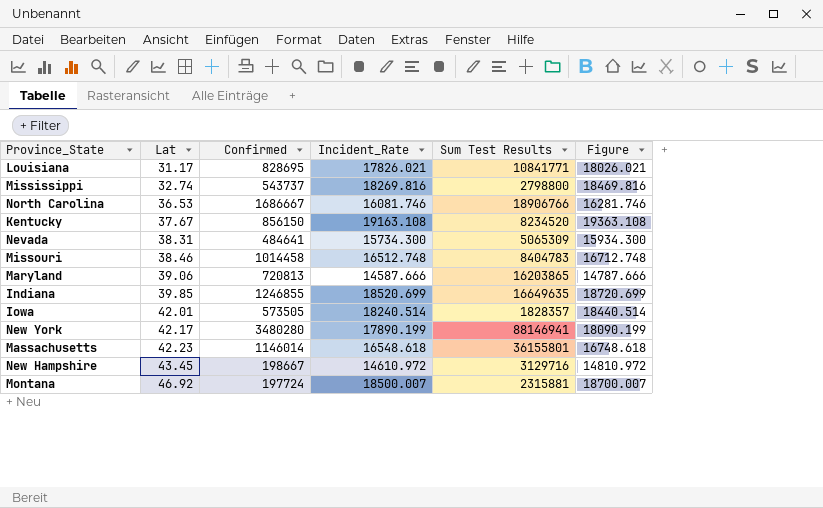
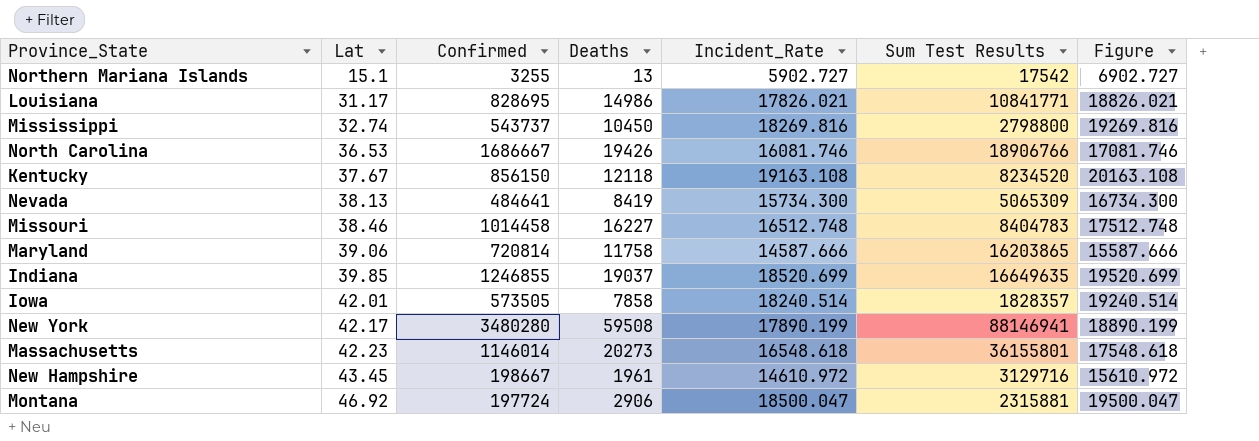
column Deaths | position: none -> 4
column Figure | formula: [Incident_Rate] + 200 -> [Incident_Rate] + 1000
row Northern Mariana Islands: none -> 15.1 | 3255 | 13 | 5902.727 | 17542 | 6902.727
Nevada | Lat: 38.31 -> 38.13
Maryland | Confirmed: 720813 -> 720814
Montana | Incident_Rate: 18500.007 -> 18500.047

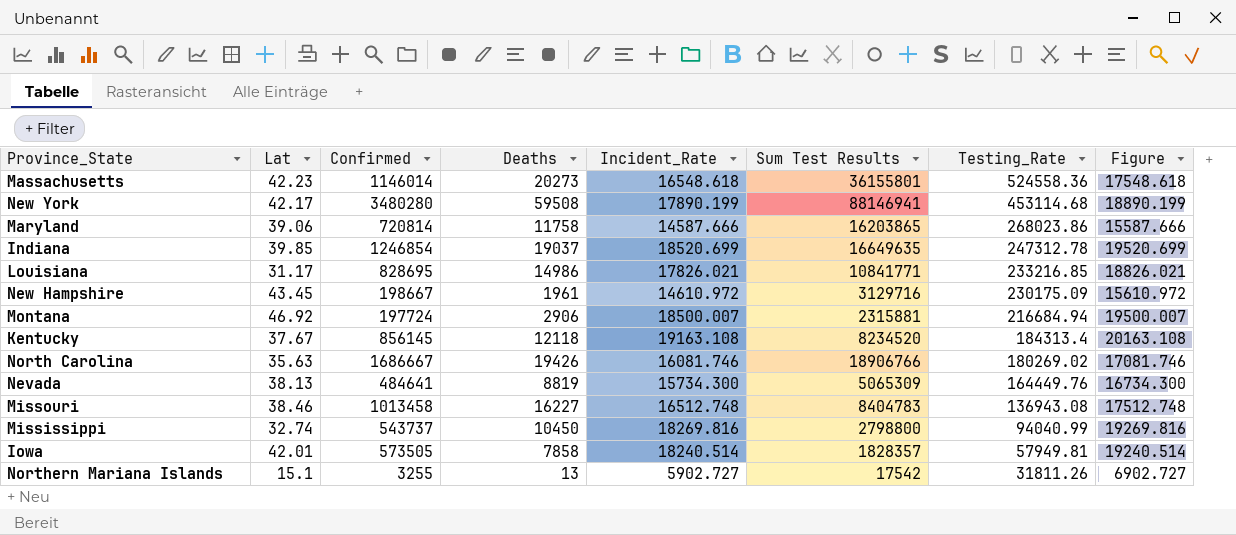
row order: Lat ascending -> Testing_Rate descending
column Testing_Rate | position: none -> 7
Indiana | Confirmed: 1246855 -> 1246854
Montana | Incident_Rate: 18500.047 -> 18500.007
Montana | Figure: 19500.047 -> 19500.007
Kentucky | Confirmed: 856150 -> 856145
North Carolina | Lat: 36.53 -> 35.63
Nevada | Deaths: 8419 -> 8819
Missouri | Confirmed: 1014458 -> 1013458

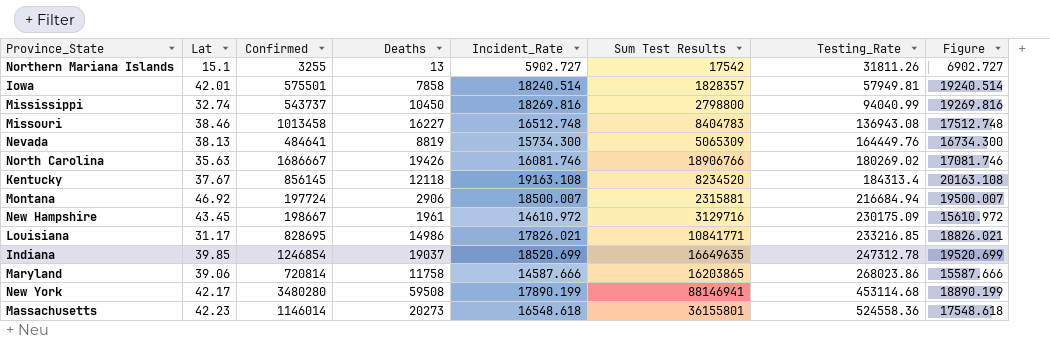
row order: Testing_Rate descending -> Testing_Rate ascending
Iowa | Confirmed: 573505 -> 575501

